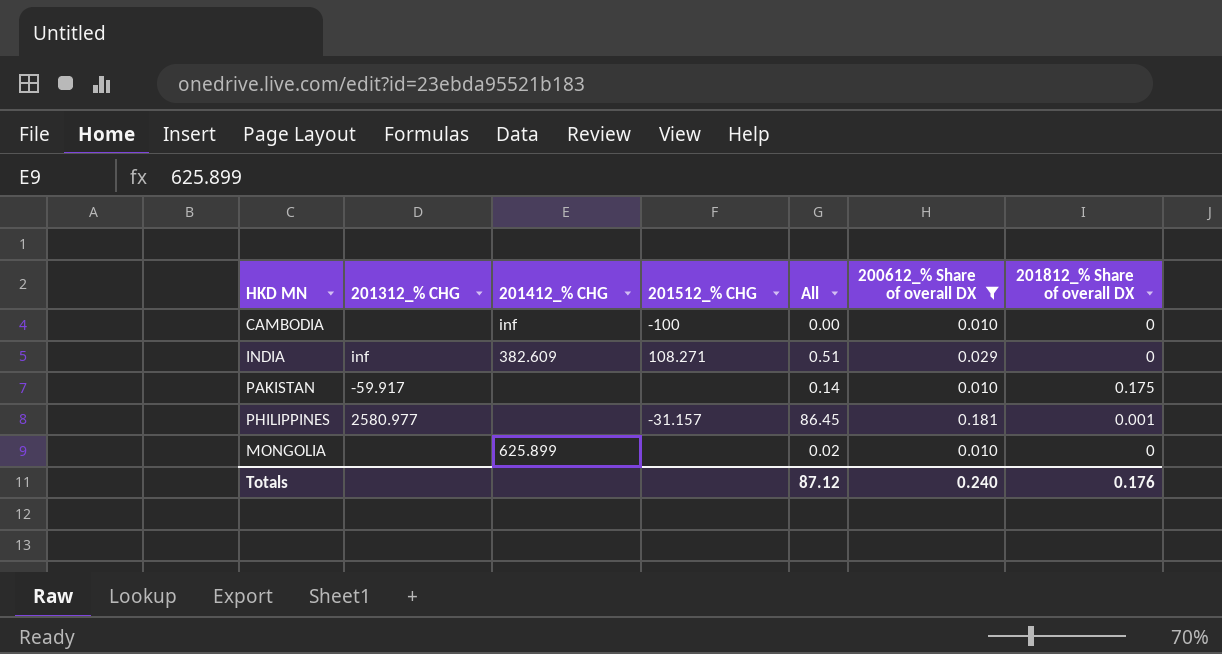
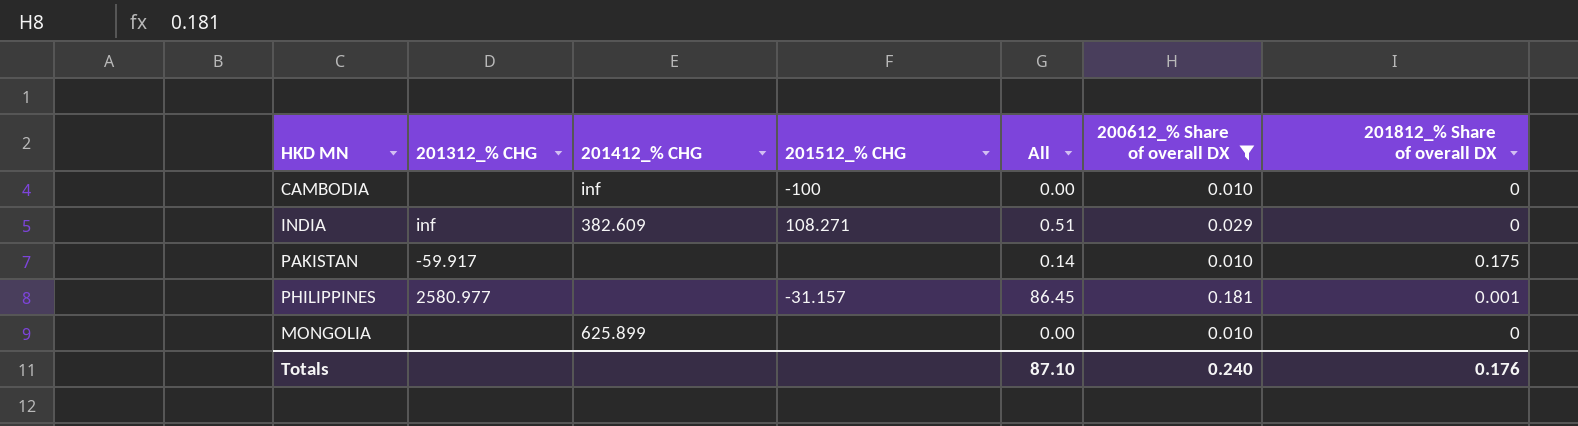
MONGOLIA | All: 0.02 -> 0.00
Totals | All: 87.12 -> 87.10

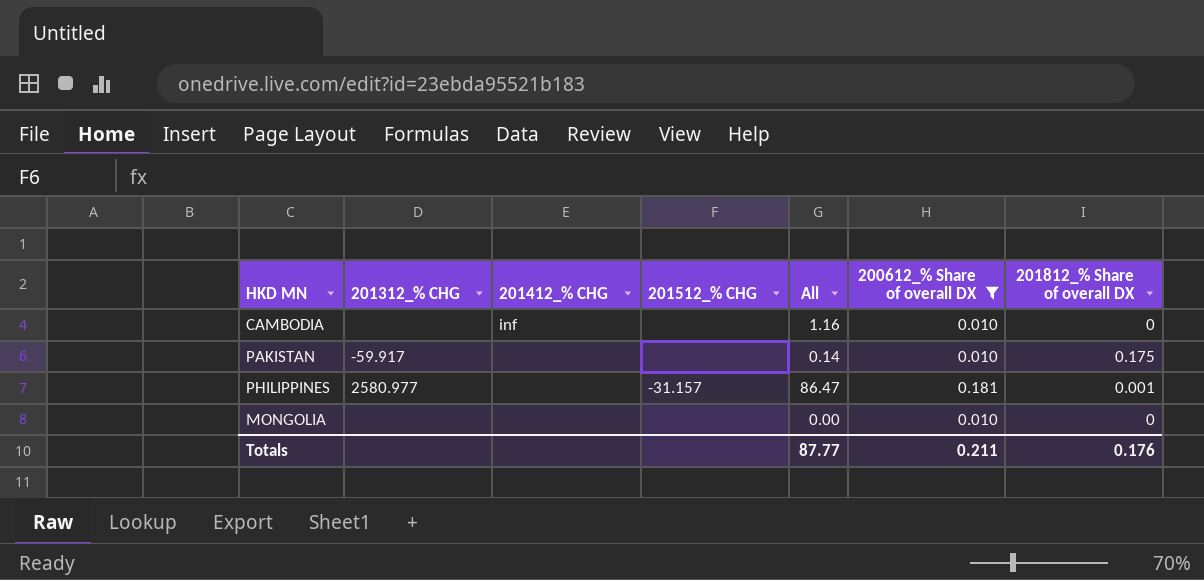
row INDIA: inf | 382.609 | 108.271 | 0.51 | 0.029 | 0 -> none
CAMBODIA | 201512_% CHG: -100 -> none
CAMBODIA | All: 0.00 -> 1.16
PHILIPPINES | All: 86.45 -> 86.47
MONGOLIA | 201412_% CHG: 625.899 -> none
Totals | All: 87.10 -> 87.77
Totals | 200612_% Share of overall DX: 0.240 -> 0.211

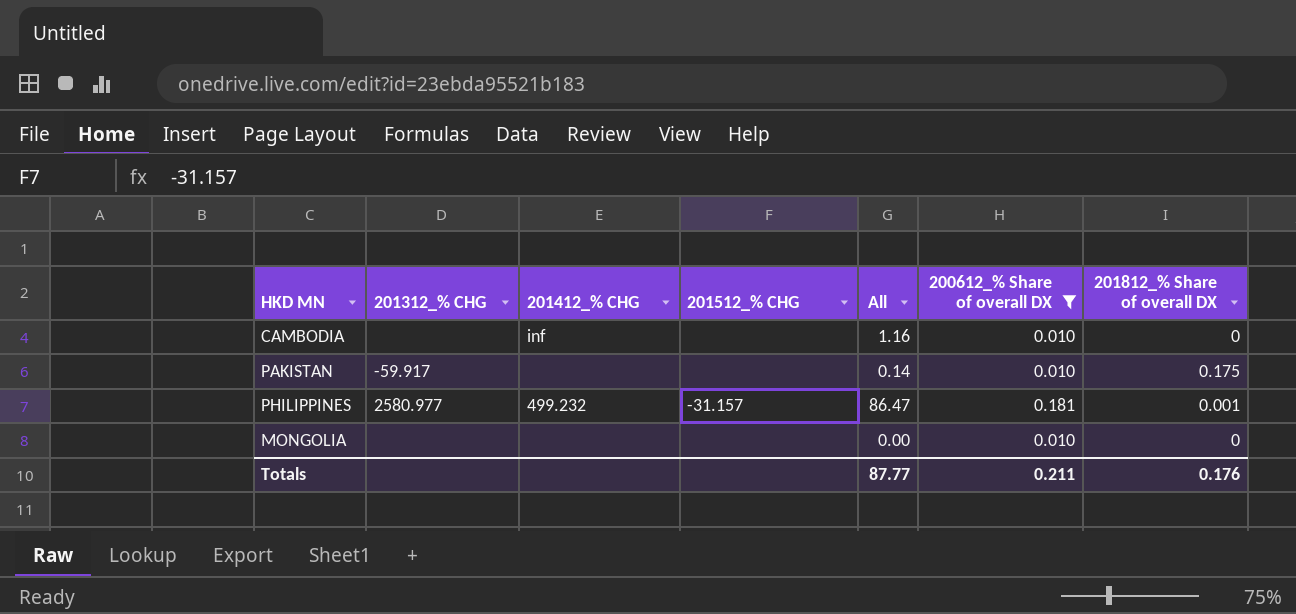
PHILIPPINES | 201412_% CHG: none -> 499.232

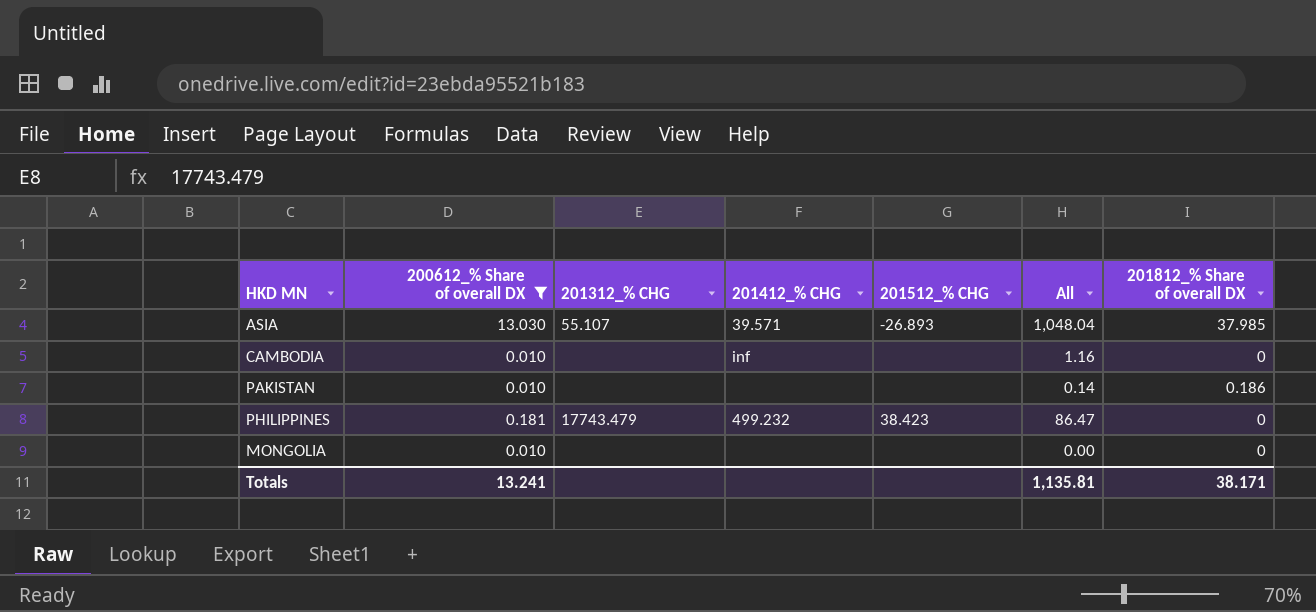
column 200612_% Share of overall DX | position: 6 -> 2
row ASIA: none -> 13.030 | 55.107 | 39.571 | -26.893 | 1,048.04 | 37.985
PAKISTAN | 201312_% CHG: -59.917 -> none
PAKISTAN | 201812_% Share of overall DX: 0.175 -> 0.186
PHILIPPINES | 201312_% CHG: 2580.977 -> 17743.479
PHILIPPINES | 201512_% CHG: -31.157 -> 38.423
PHILIPPINES | 201812_% Share of overall DX: 0.001 -> 0
Totals | 200612_% Share of overall DX: 0.211 -> 13.241
Totals | All: 87.77 -> 1,135.81
Totals | 201812_% Share of overall DX: 0.176 -> 38.171

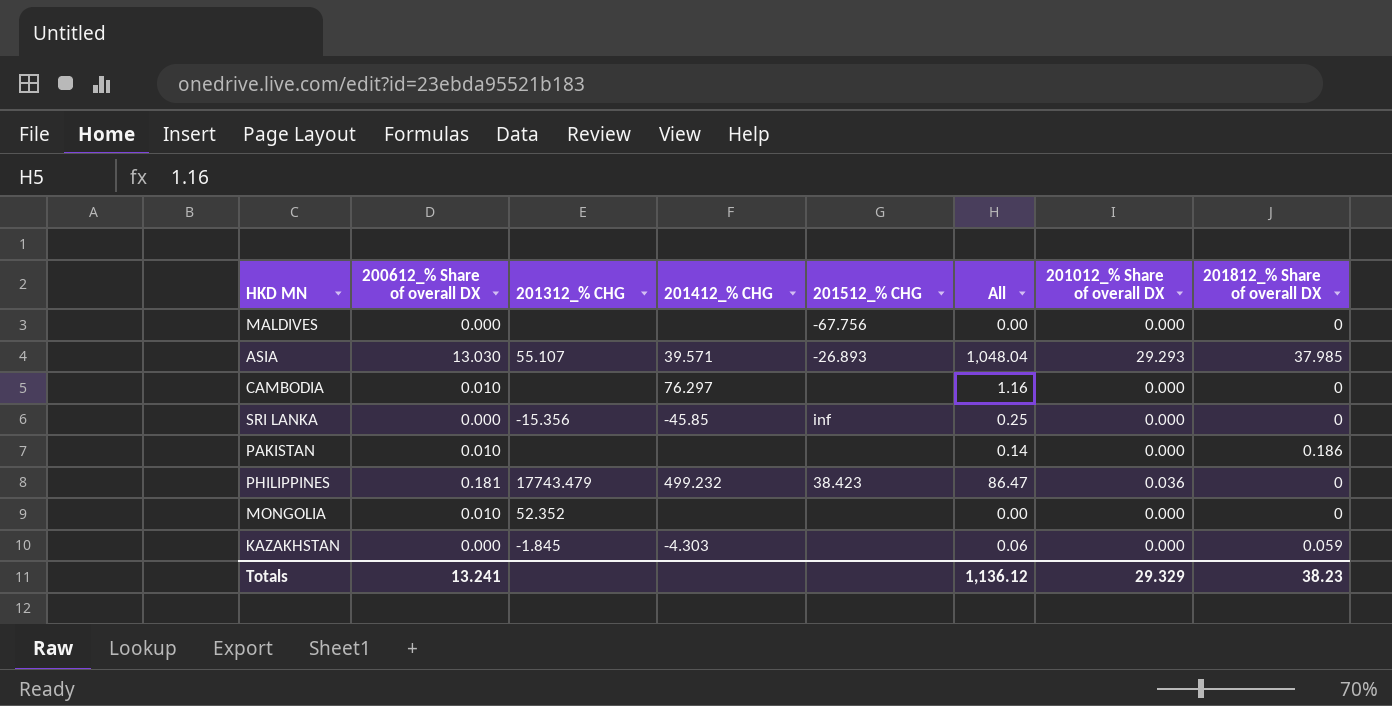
filter: 200612_% Share of overall DX != 0.000 -> none
column 201012_% Share of overall DX | position: none -> 7
CAMBODIA | 201412_% CHG: inf -> 76.297
MONGOLIA | 201312_% CHG: none -> 52.352
Totals | All: 1,135.81 -> 1,136.12
Totals | 201812_% Share of overall DX: 38.171 -> 38.23

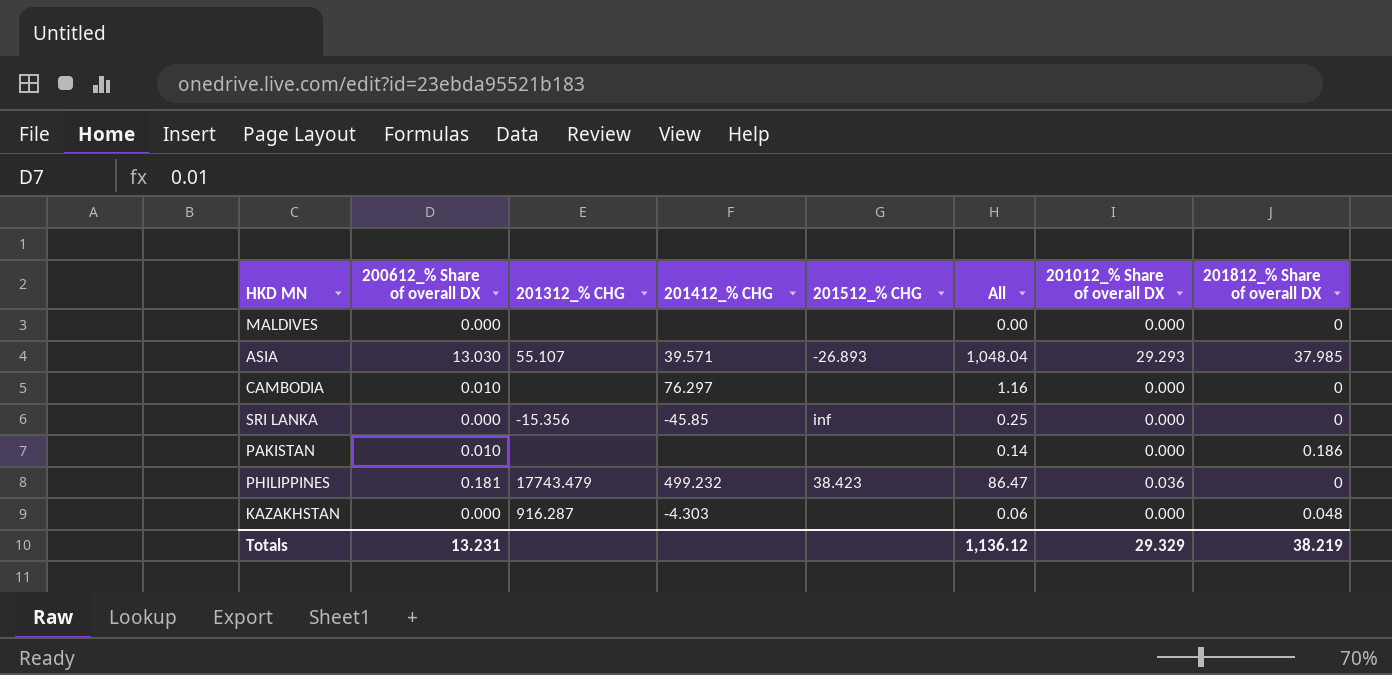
row MONGOLIA: 0.010 | 52.352 | none | none | 0.00 | 0.000 | 0 -> none
MALDIVES | 201512_% CHG: -67.756 -> none
KAZAKHSTAN | 201312_% CHG: -1.845 -> 916.287
KAZAKHSTAN | 201812_% Share of overall DX: 0.059 -> 0.048
Totals | 200612_% Share of overall DX: 13.241 -> 13.231
Totals | 201812_% Share of overall DX: 38.23 -> 38.219

